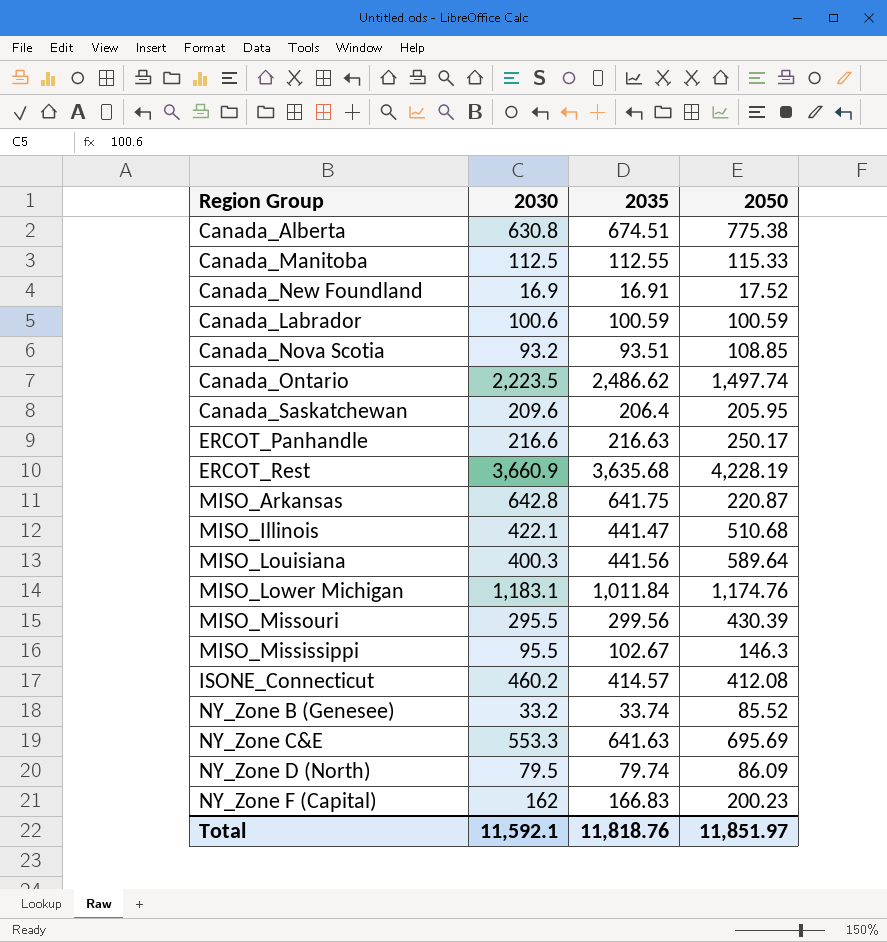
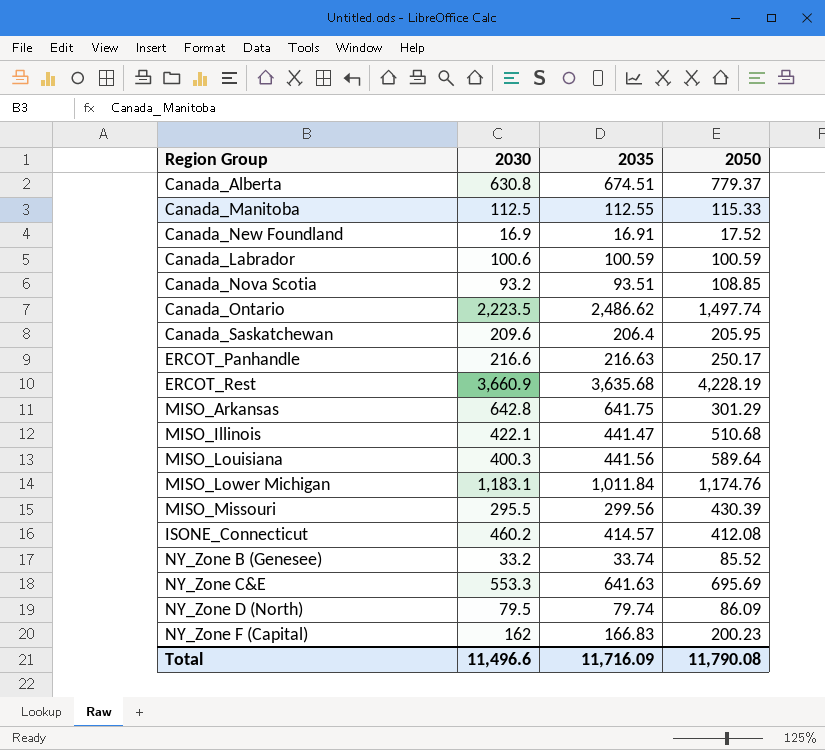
row MISO_Mississippi: 95.5 | 102.67 | 146.3 -> none
Canada_Alberta | 2050: 775.38 -> 779.37
MISO_Arkansas | 2050: 220.87 -> 301.29
Total | 2030: 11,592.1 -> 11,496.6
Total | 2035: 11,818.76 -> 11,716.09
Total | 2050: 11,851.97 -> 11,790.08

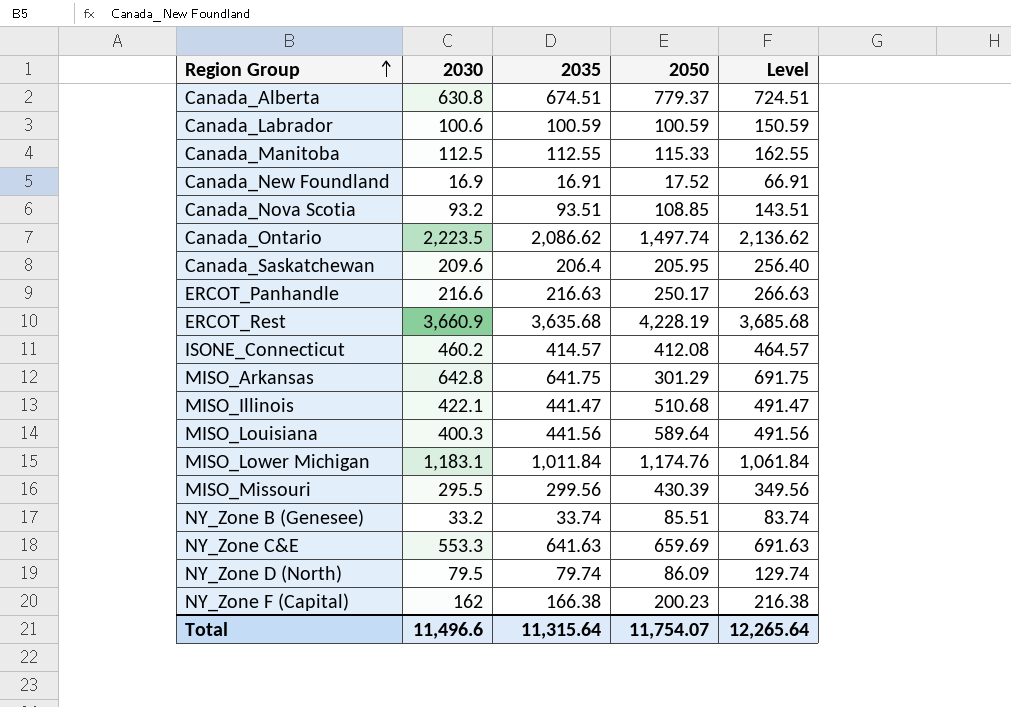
row order: none -> Region Group ascending
column Level | formula: none -> [2035] + 50
Canada_Ontario | 2035: 2,486.62 -> 2,086.62
NY_Zone B (Genesee) | 2050: 85.52 -> 85.51
NY_Zone C&E | 2050: 695.69 -> 659.69
NY_Zone F (Capital) | 2035: 166.83 -> 166.38
Total | 2035: 11,716.09 -> 11,315.64
Total | 2050: 11,790.08 -> 11,754.07

